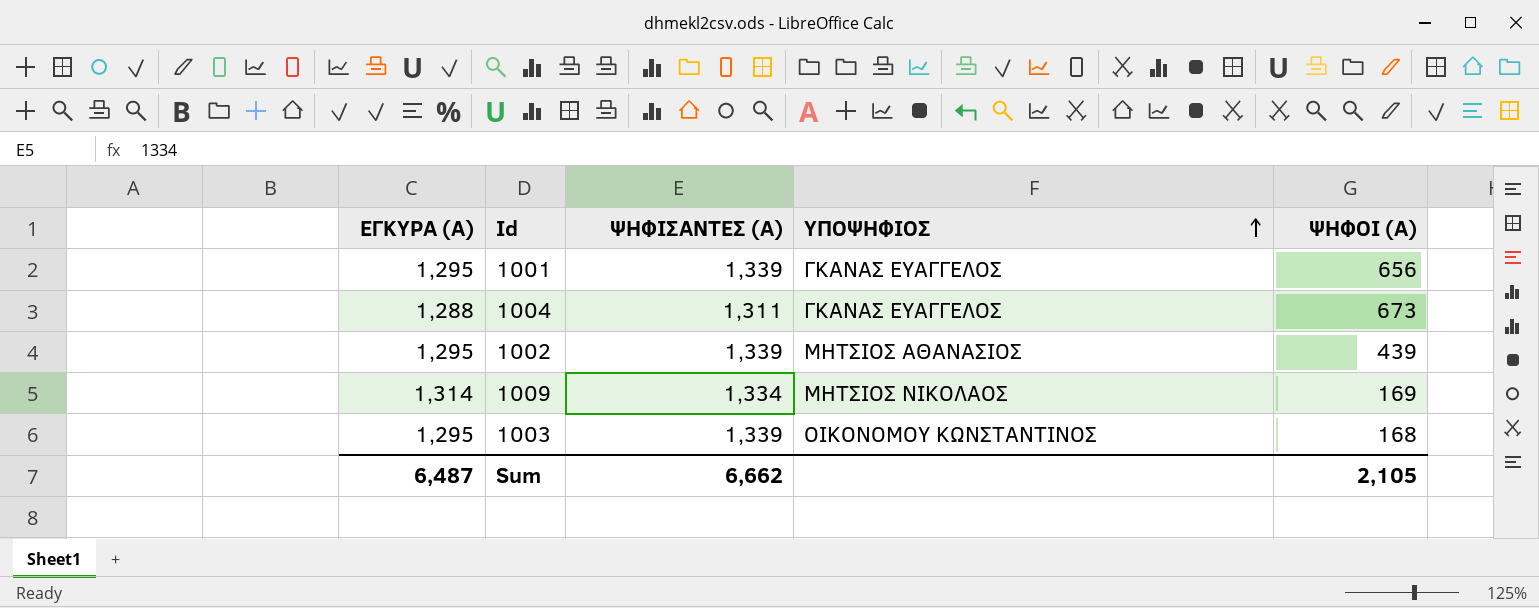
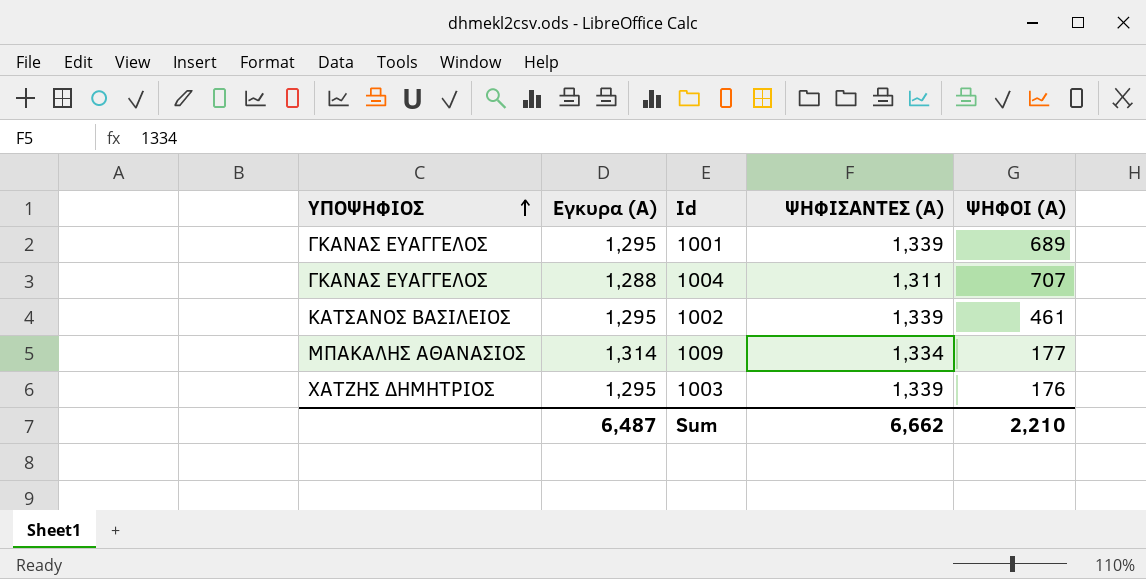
column ΥΠΟΨΗΦΙΟΣ | position: 4 -> 1
column name: ΕΓΚΥΡΑ (Α) -> Εγκυρα (Α)
1001 | ΨΗΦΟΙ (Α): 656 -> 689
1004 | ΨΗΦΟΙ (Α): 673 -> 707
1002 | ΥΠΟΨΗΦΙΟΣ: ΜΗΤΣΙΟΣ ΑΘΑΝΑΣΙΟΣ -> ΚΑΤΣΑΝΟΣ ΒΑΣΙΛΕΙΟΣ
1002 | ΨΗΦΟΙ (Α): 439 -> 461
1009 | ΥΠΟΨΗΦΙΟΣ: ΜΗΤΣΙΟΣ ΝΙΚΟΛΑΟΣ -> ΜΠΑΚΑΛΗΣ ΑΘΑΝΑΣΙΟΣ
1009 | ΨΗΦΟΙ (Α): 169 -> 177
1003 | ΥΠΟΨΗΦΙΟΣ: ΟΙΚΟΝΟΜΟΥ ΚΩΝΣΤΑΝΤΙΝΟΣ -> ΧΑΤΖΗΣ ΔΗΜΗΤΡΙΟΣ
1003 | ΨΗΦΟΙ (Α): 168 -> 176
Sum | ΨΗΦΟΙ (Α): 2,105 -> 2,210

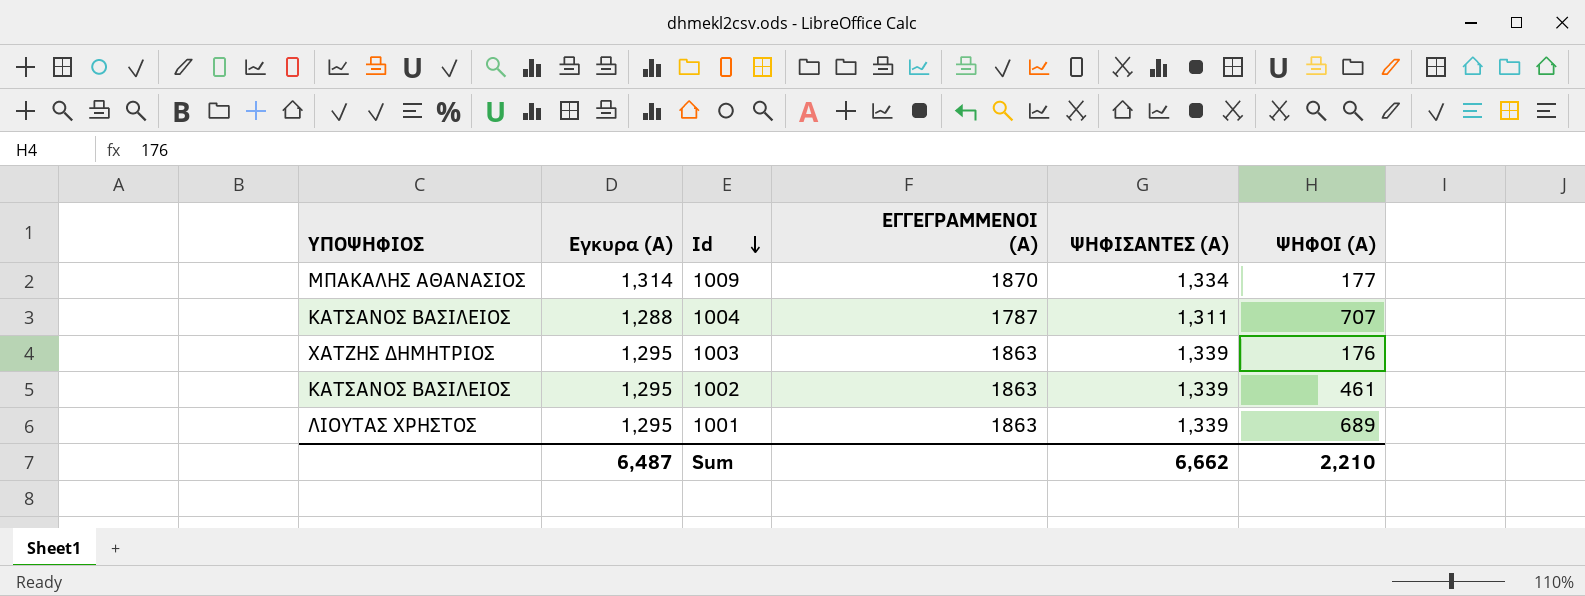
row order: ΥΠΟΨΗΦΙΟΣ ascending -> Id descending
column ΕΓΓΕΓΡΑΜΜΕΝΟΙ (Α) | position: none -> 4
1004 | ΥΠΟΨΗΦΙΟΣ: ΓΚΑΝΑΣ ΕΥΑΓΓΕΛΟΣ -> ΚΑΤΣΑΝΟΣ ΒΑΣΙΛΕΙΟΣ
1001 | ΥΠΟΨΗΦΙΟΣ: ΓΚΑΝΑΣ ΕΥΑΓΓΕΛΟΣ -> ΛΙΟΥΤΑΣ ΧΡΗΣΤΟΣ

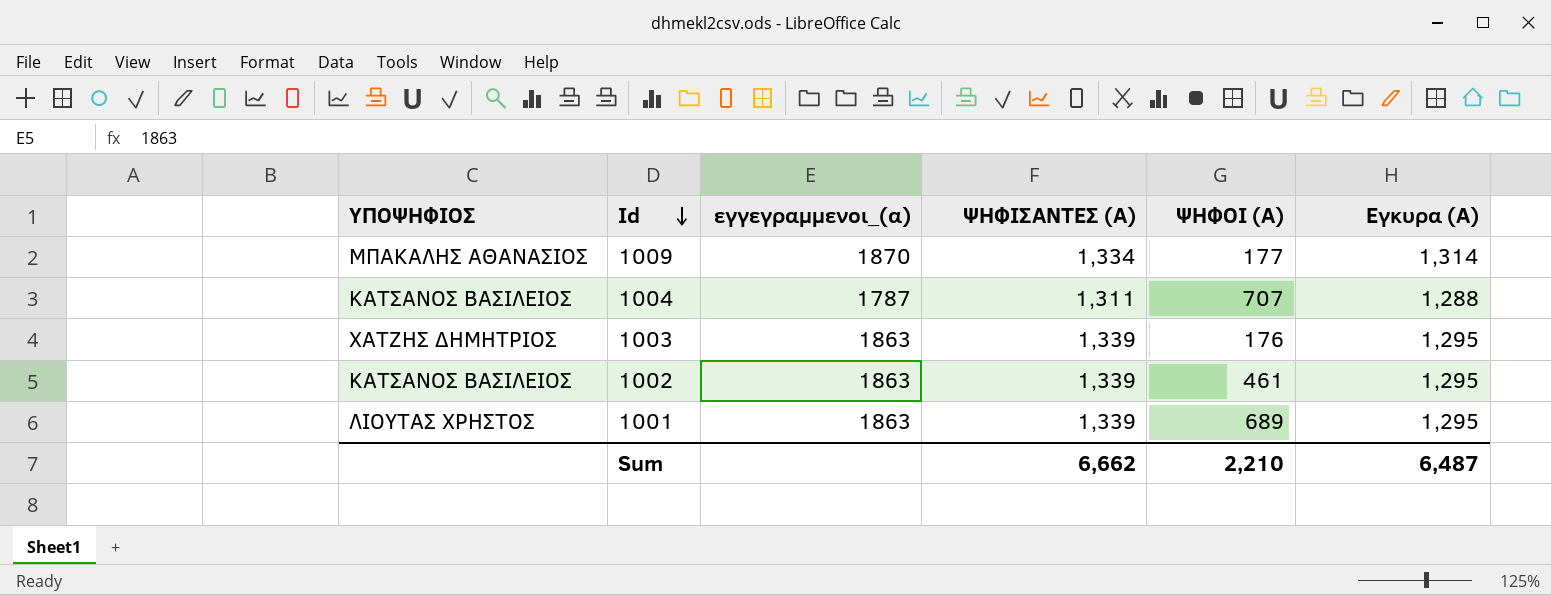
column name: ΕΓΓΕΓΡΑΜΜΕΝΟΙ (Α) -> εγγεγραμμενοι_(α)
column Εγκυρα (Α) | position: 2 -> 6

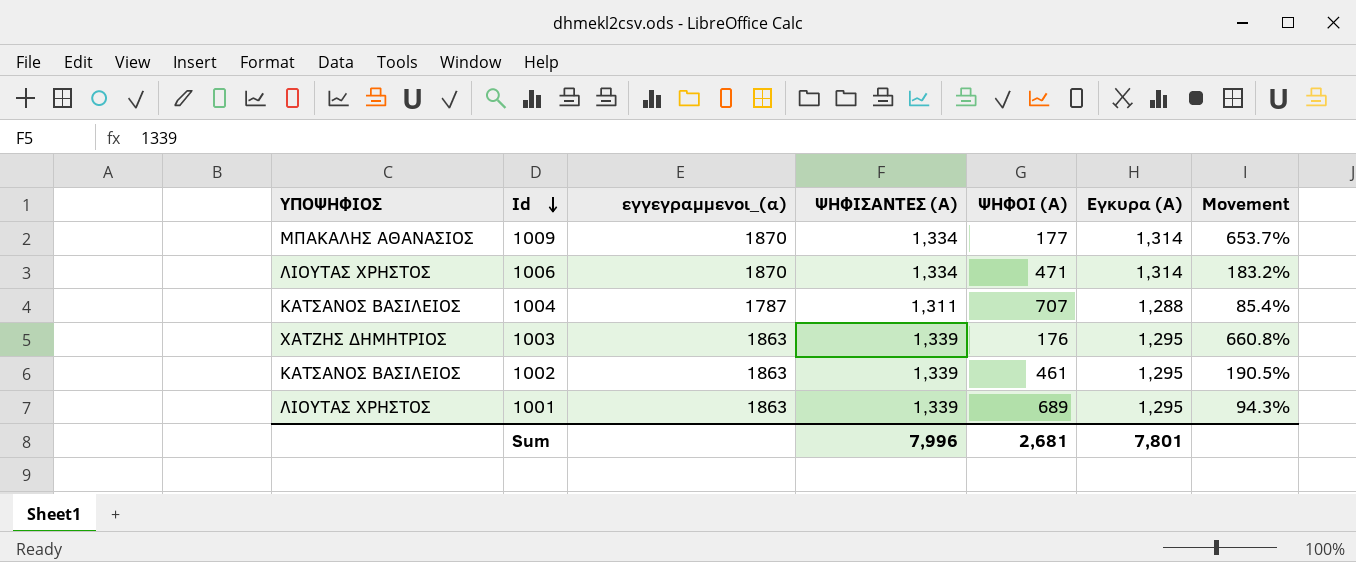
column Movement | formula: none -> ([ΨΗΦΙΣΑΝΤΕΣ (Α)] - [ΨΗΦΟΙ (Α)]) / [ΨΗΦΟΙ (Α)]
row 1006: none -> ΛΙΟΥΤΑΣ ΧΡΗΣΤΟΣ | 1870 | 1,334 | 471 | 1,314 | 183.2%
Sum | ΨΗΦΙΣΑΝΤΕΣ (Α): 6,662 -> 7,996
Sum | ΨΗΦΟΙ (Α): 2,210 -> 2,681
Sum | Εγκυρα (Α): 6,487 -> 7,801

